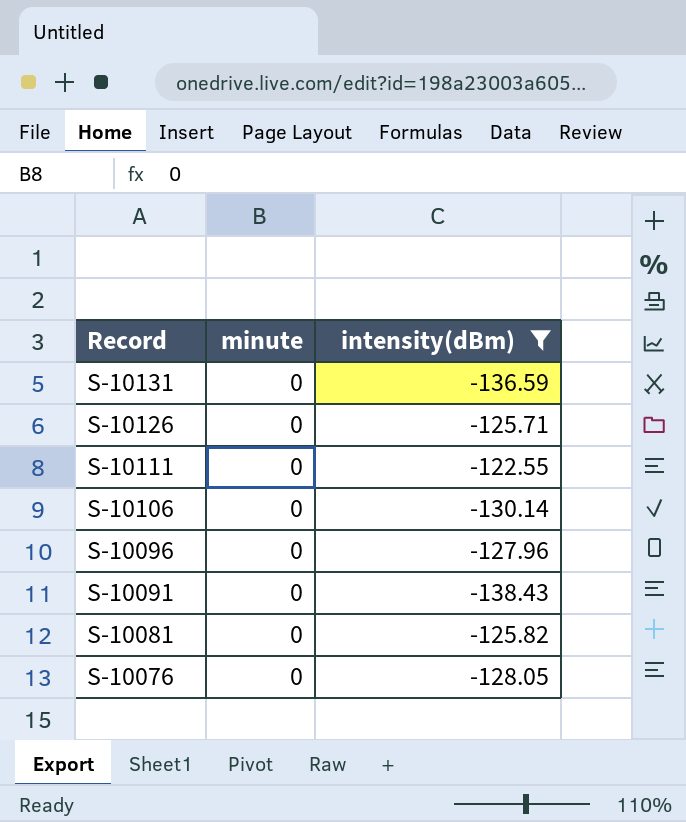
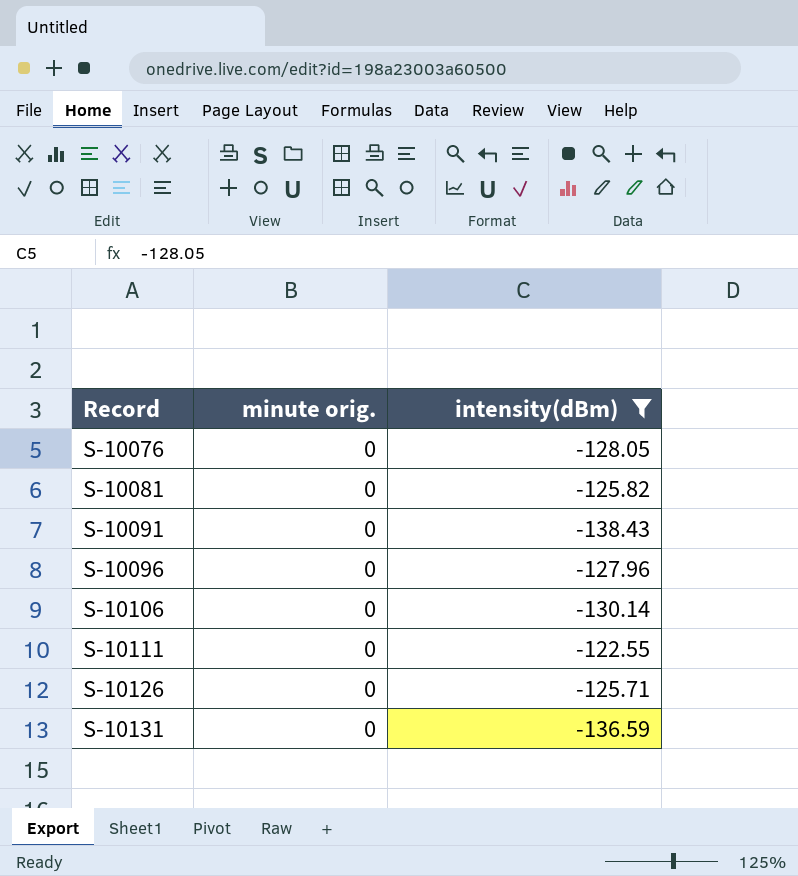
row order: Record descending -> Record ascending
column name: minute -> minute orig.

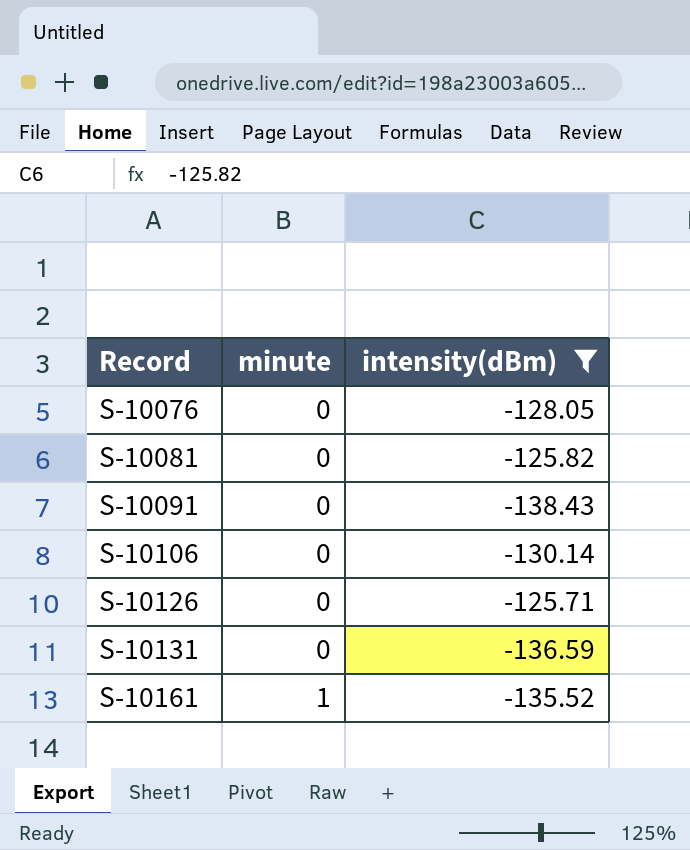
column name: minute orig. -> minute
row S-10096: 0 | -127.96 -> none
row S-10111: 0 | -122.55 -> none
row S-10161: none -> 1 | -135.52

